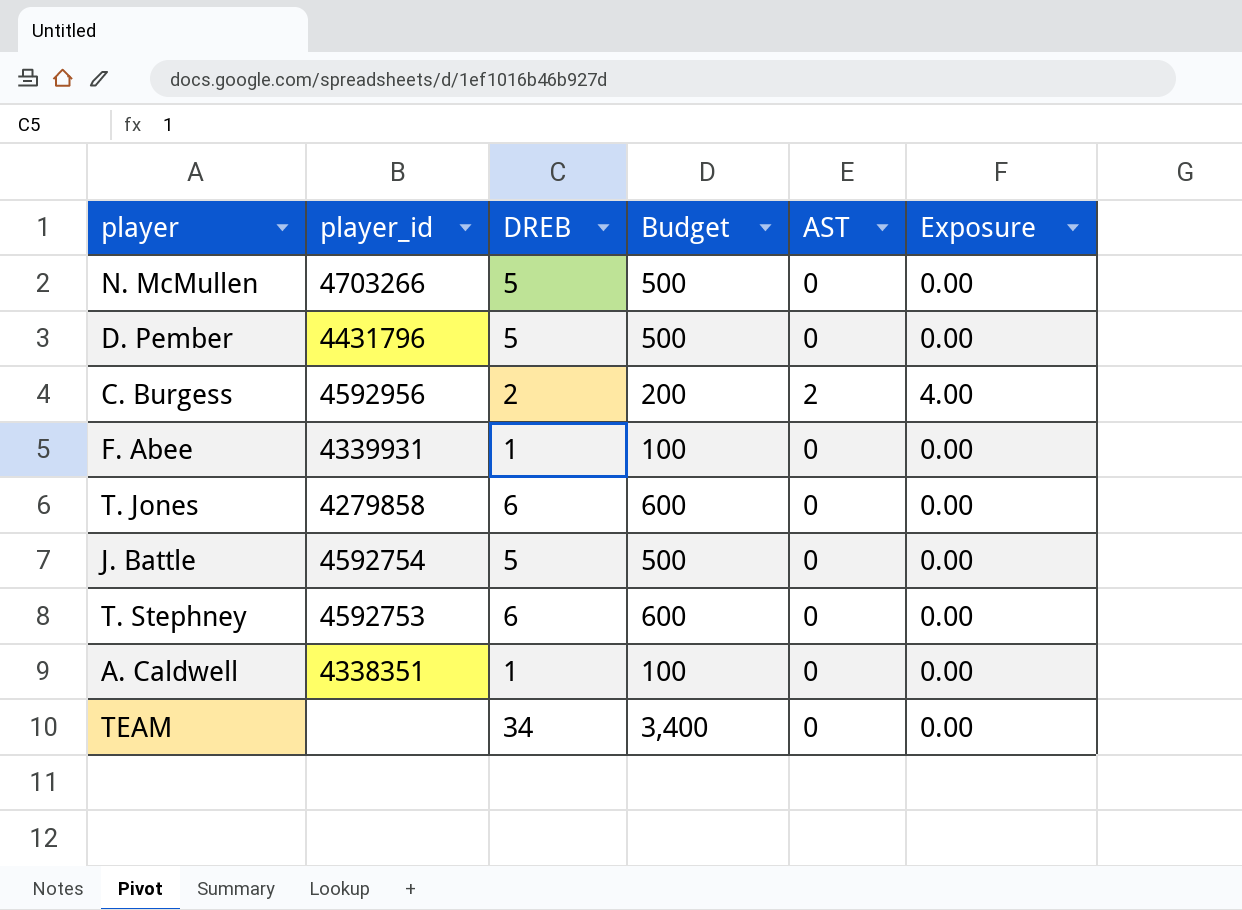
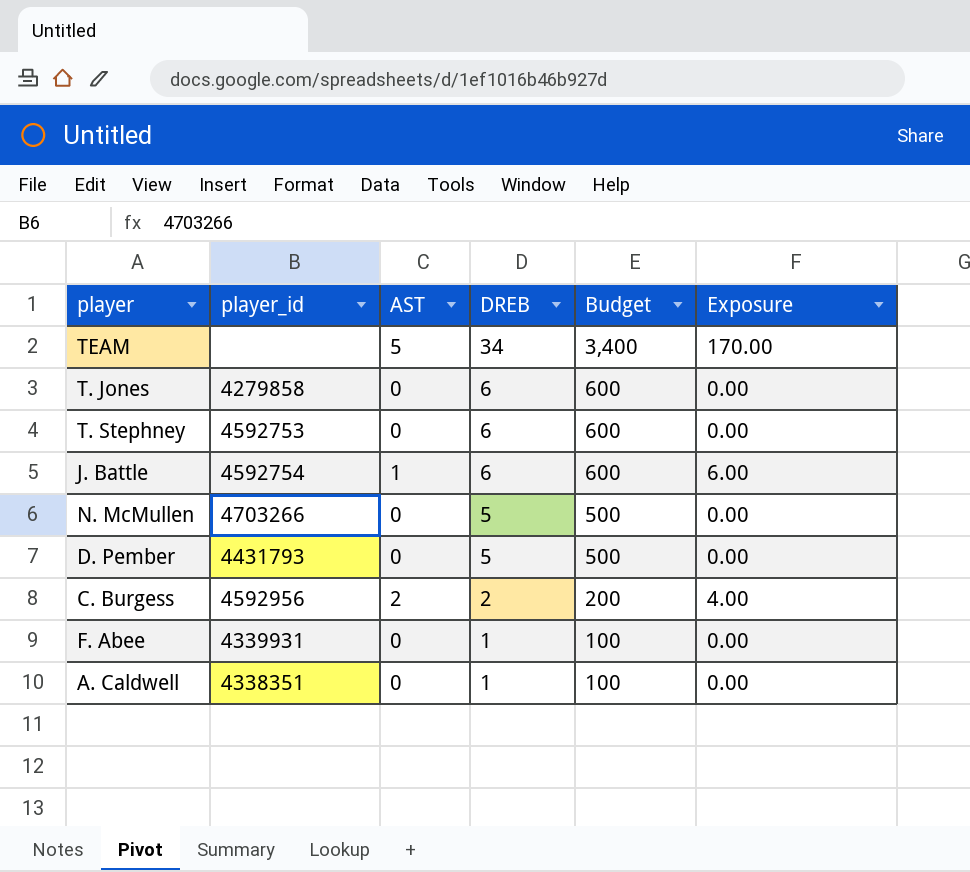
row order: none -> DREB descending
column AST | position: 5 -> 3
TEAM | AST: 0 -> 5
TEAM | Exposure: 0.00 -> 170.00
J. Battle | AST: 0 -> 1
J. Battle | DREB: 5 -> 6
J. Battle | Budget: 500 -> 600
J. Battle | Exposure: 0.00 -> 6.00
D. Pember | player_id: 4431796 -> 4431793

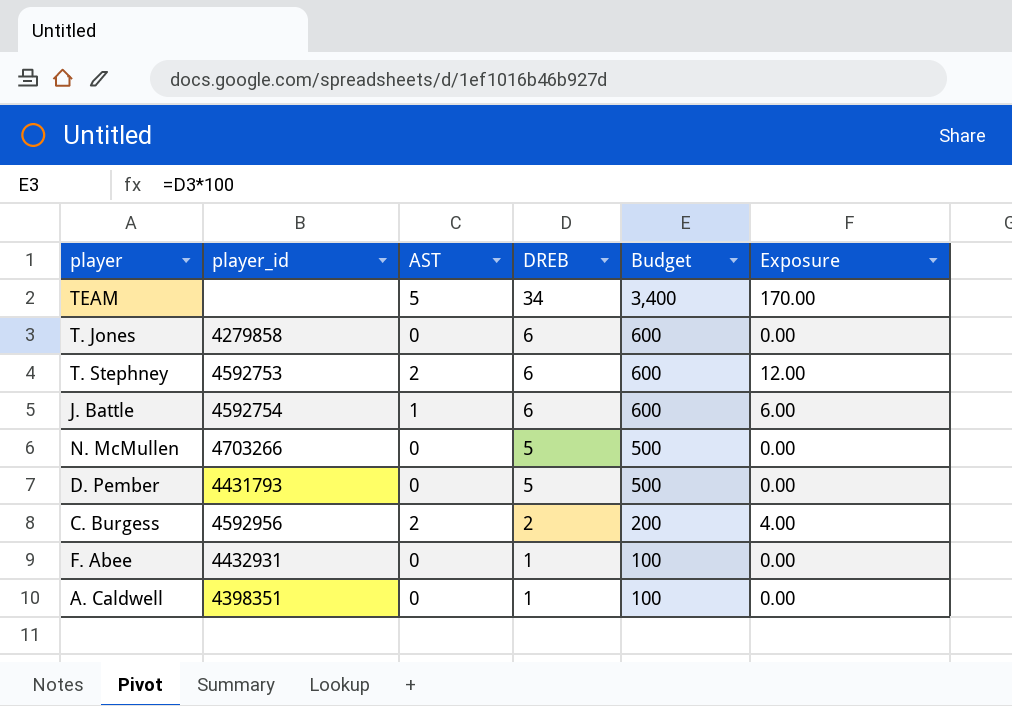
T. Stephney | AST: 0 -> 2
T. Stephney | Exposure: 0.00 -> 12.00
F. Abee | player_id: 4339931 -> 4432931
A. Caldwell | player_id: 4338351 -> 4398351

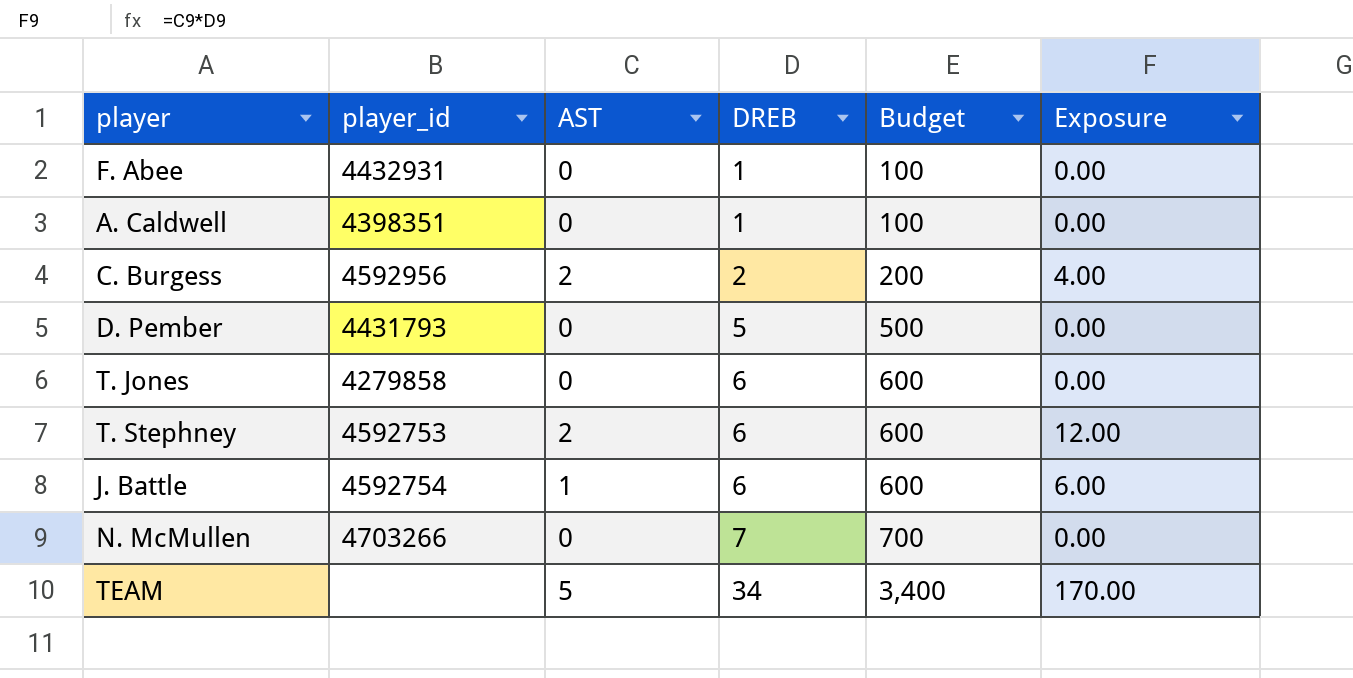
row order: DREB descending -> DREB ascending
N. McMullen | DREB: 5 -> 7
N. McMullen | Budget: 500 -> 700

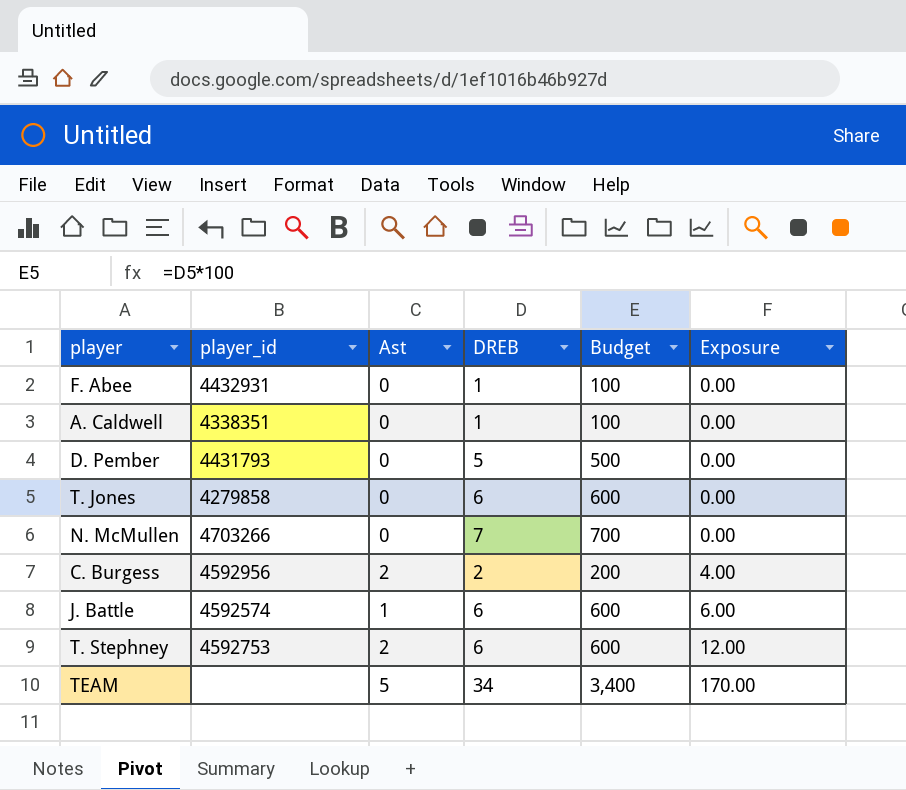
row order: DREB ascending -> Exposure ascending
column name: AST -> Ast
A. Caldwell | player_id: 4398351 -> 4338351
J. Battle | player_id: 4592754 -> 4592574

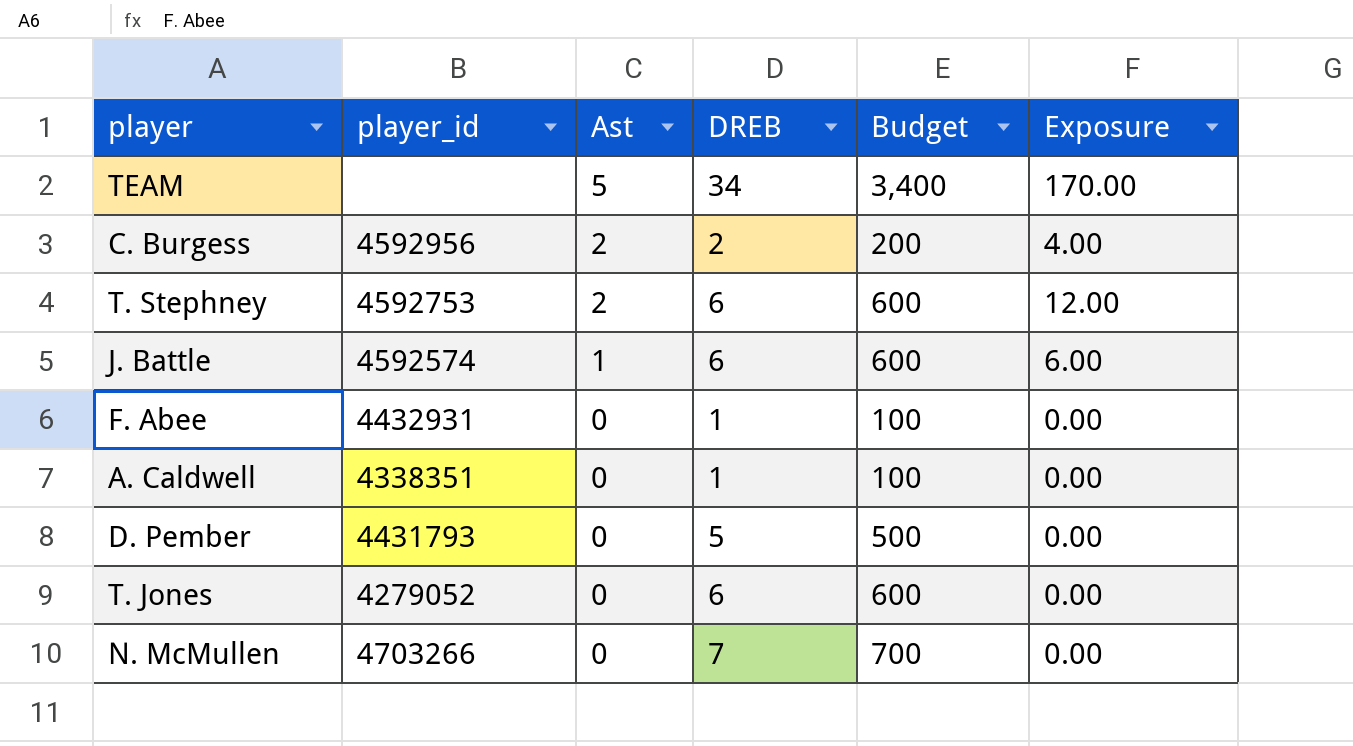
row order: Exposure ascending -> Ast descending
T. Jones | player_id: 4279858 -> 4279052

